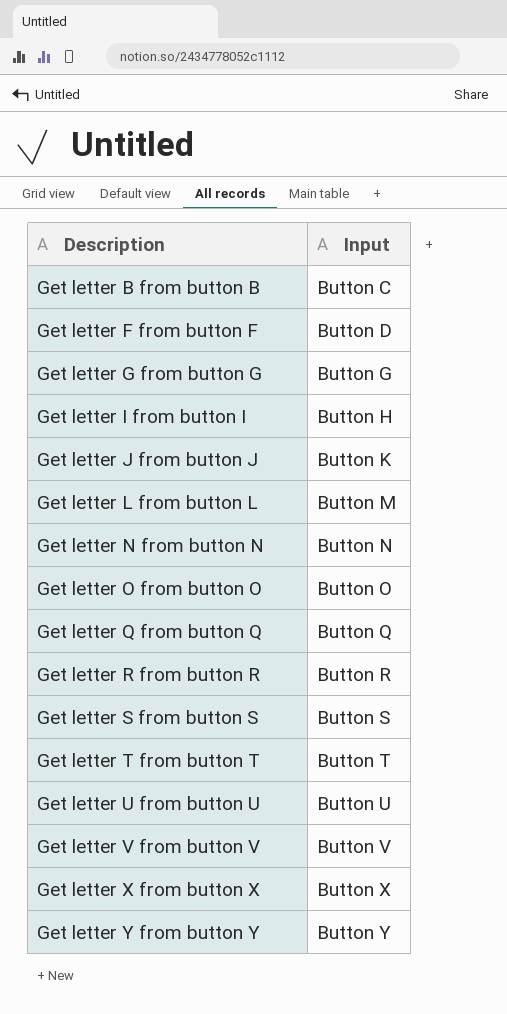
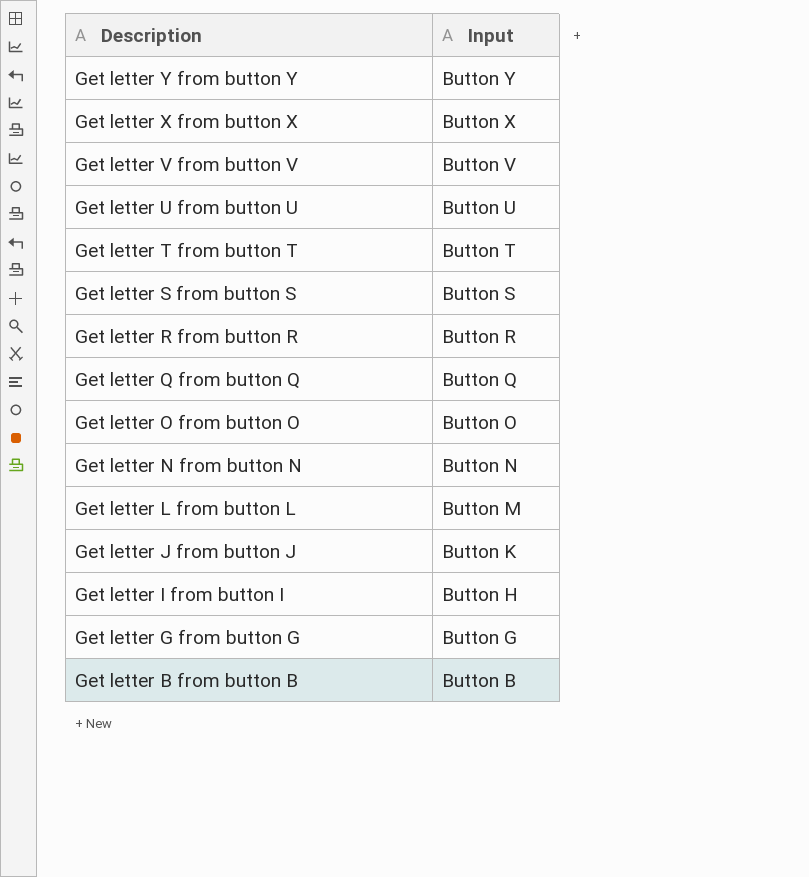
row order: Description ascending -> Description descending
row Get letter F from button F: Button D -> none
Get letter B from button B | Input: Button C -> Button B

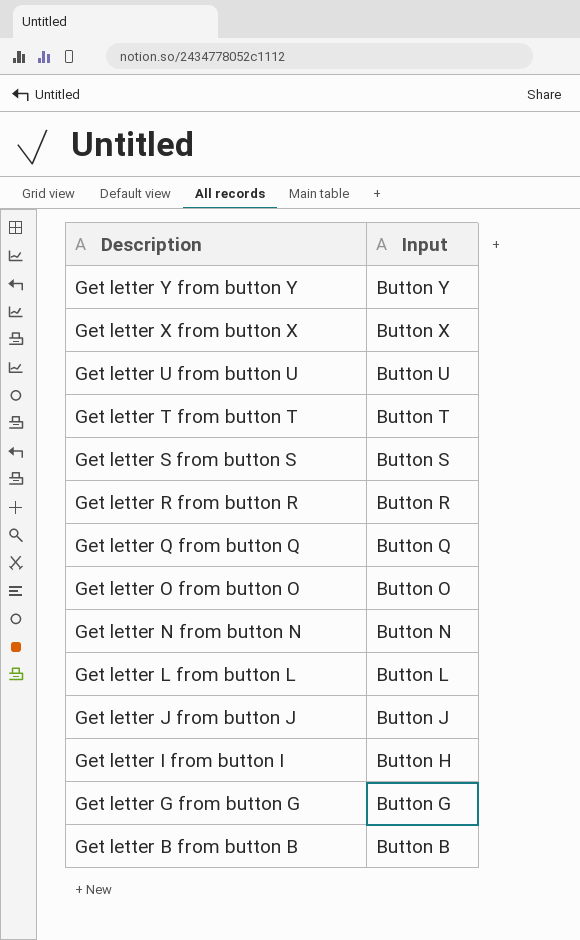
row Get letter V from button V: Button V -> none
Get letter L from button L | Input: Button M -> Button L
Get letter J from button J | Input: Button K -> Button J

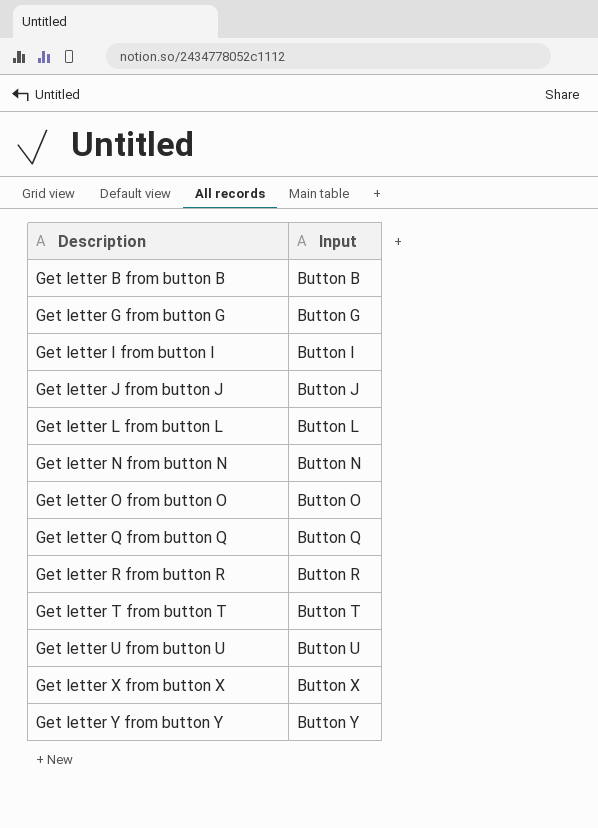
row order: Description descending -> Description ascending
row Get letter S from button S: Button S -> none
Get letter I from button I | Input: Button H -> Button I

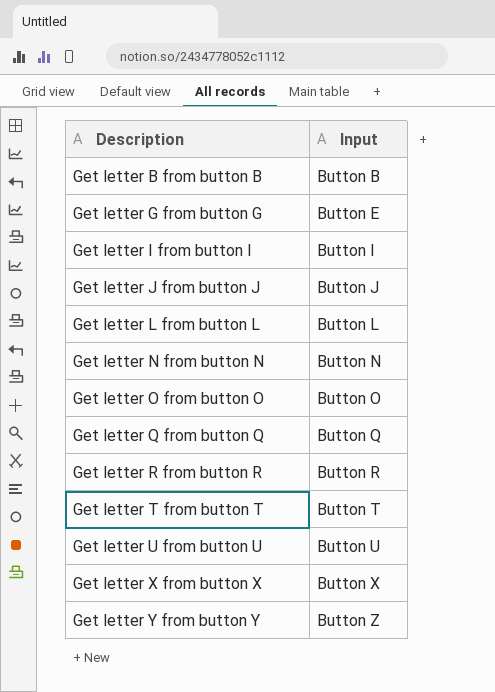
Get letter G from button G | Input: Button G -> Button E
Get letter Y from button Y | Input: Button Y -> Button Z

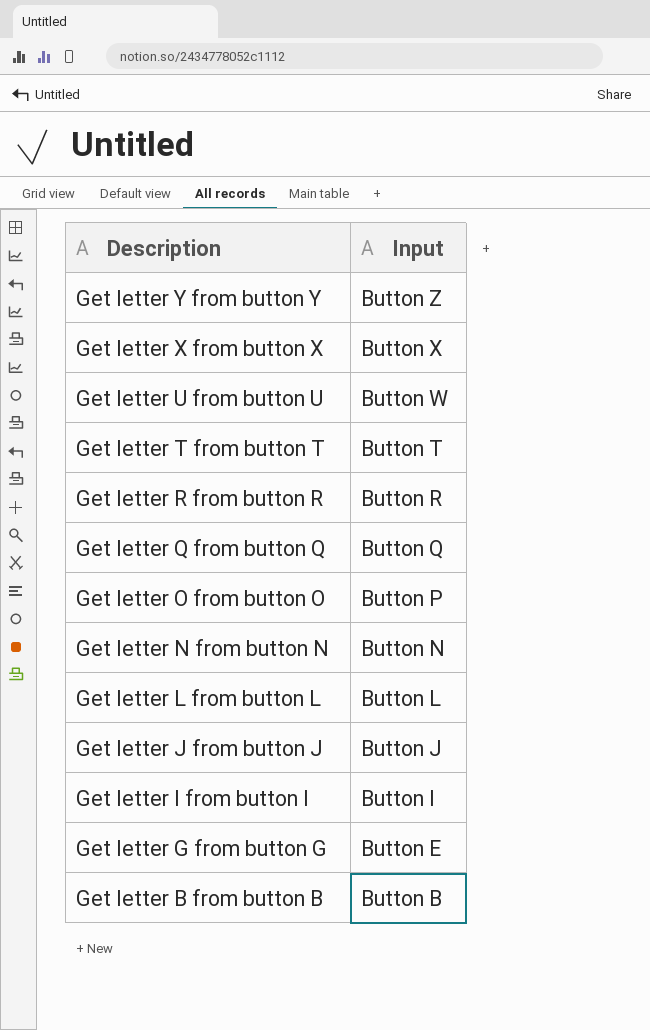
row order: Description ascending -> Description descending
Get letter U from button U | Input: Button U -> Button W
Get letter O from button O | Input: Button O -> Button P

